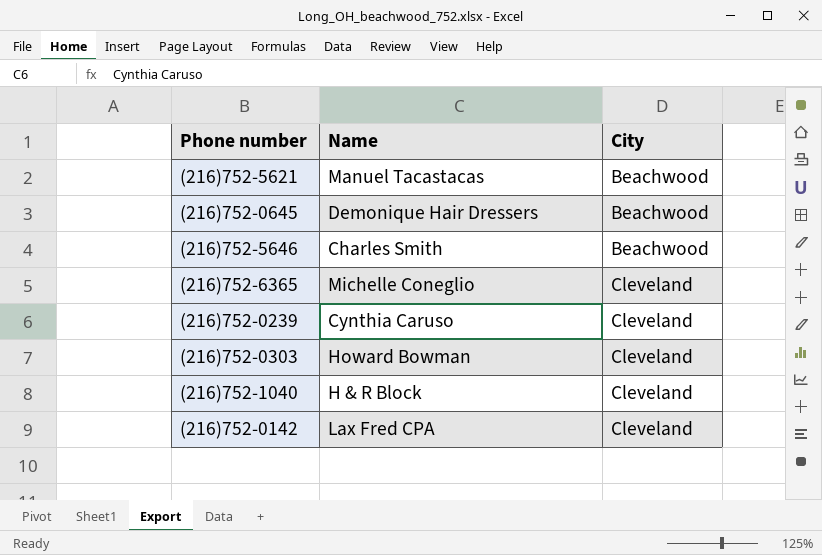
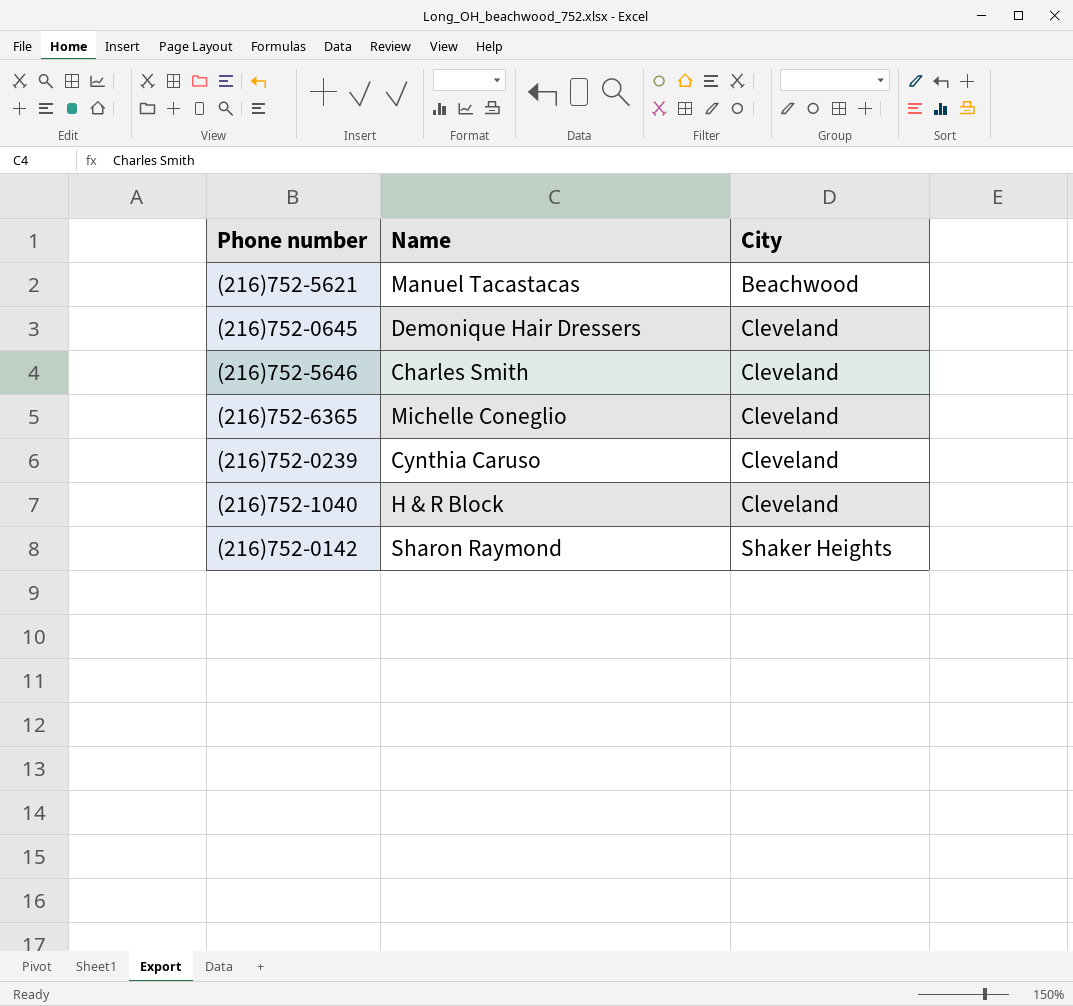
row (216)752-0303: Howard Bowman | Cleveland -> none
(216)752-0645 | City: Beachwood -> Cleveland
(216)752-5646 | City: Beachwood -> Cleveland
(216)752-0142 | Name: Lax Fred CPA -> Sharon Raymond
(216)752-0142 | City: Cleveland -> Shaker Heights

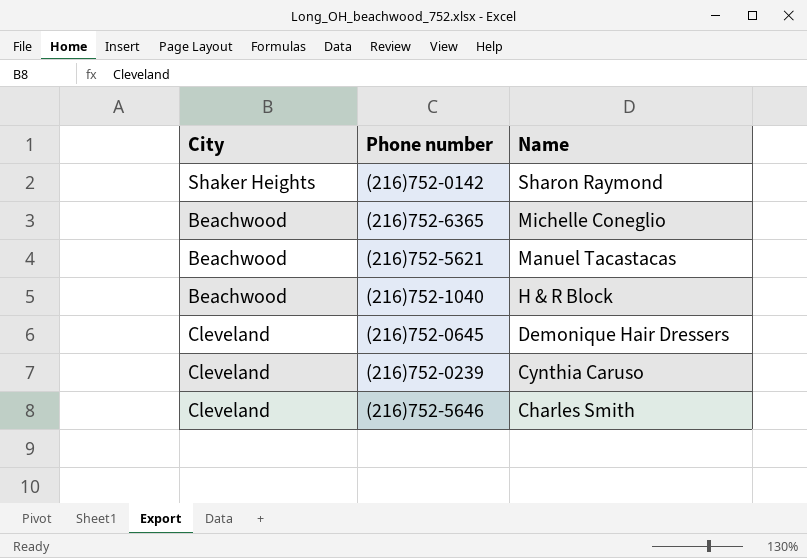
row order: City ascending -> Name descending
column City | position: 3 -> 1
(216)752-6365 | City: Cleveland -> Beachwood
(216)752-1040 | City: Cleveland -> Beachwood

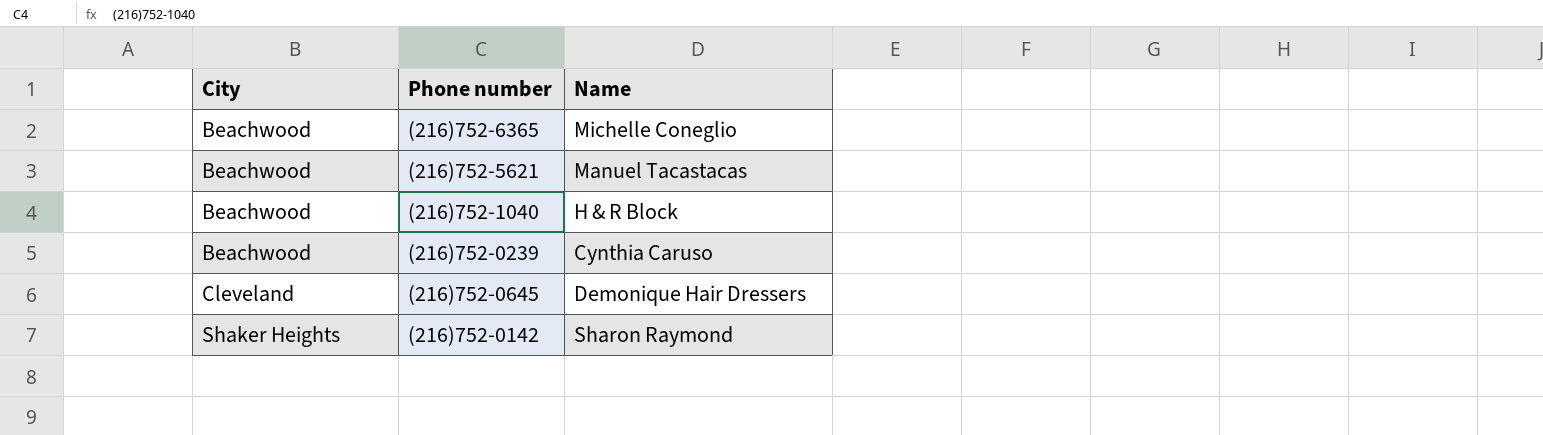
row order: Name descending -> City ascending
row (216)752-5646: Cleveland | Charles Smith -> none
(216)752-0239 | City: Cleveland -> Beachwood

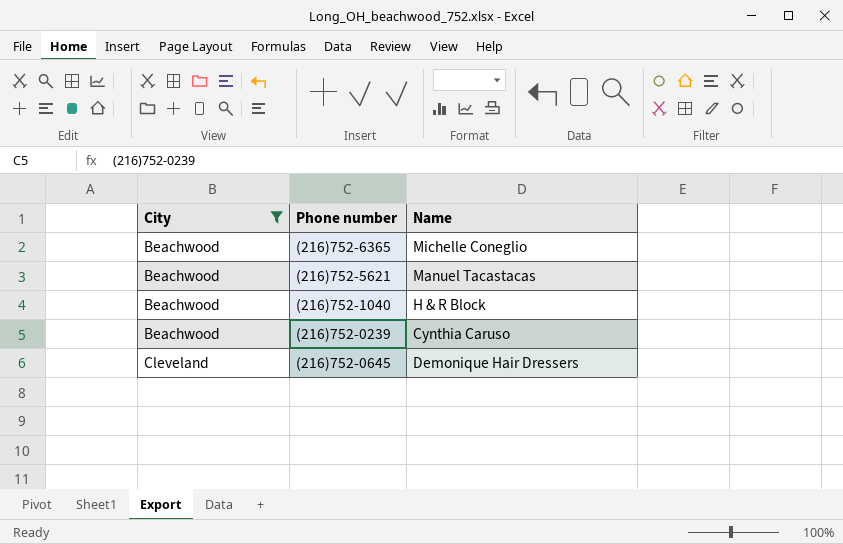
filter: none -> City != Shaker Heights

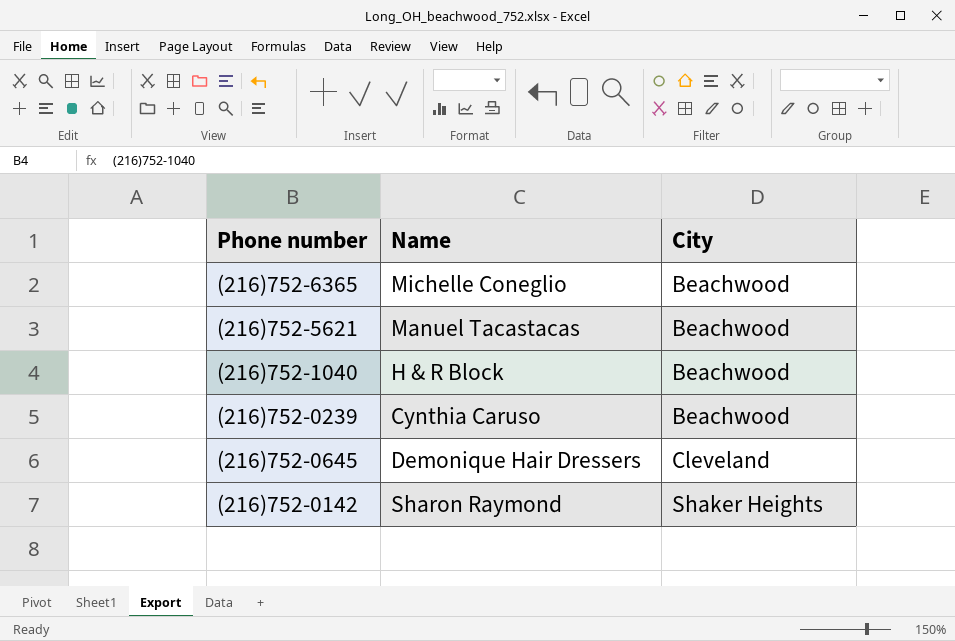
filter: City != Shaker Heights -> none
column City | position: 1 -> 3

